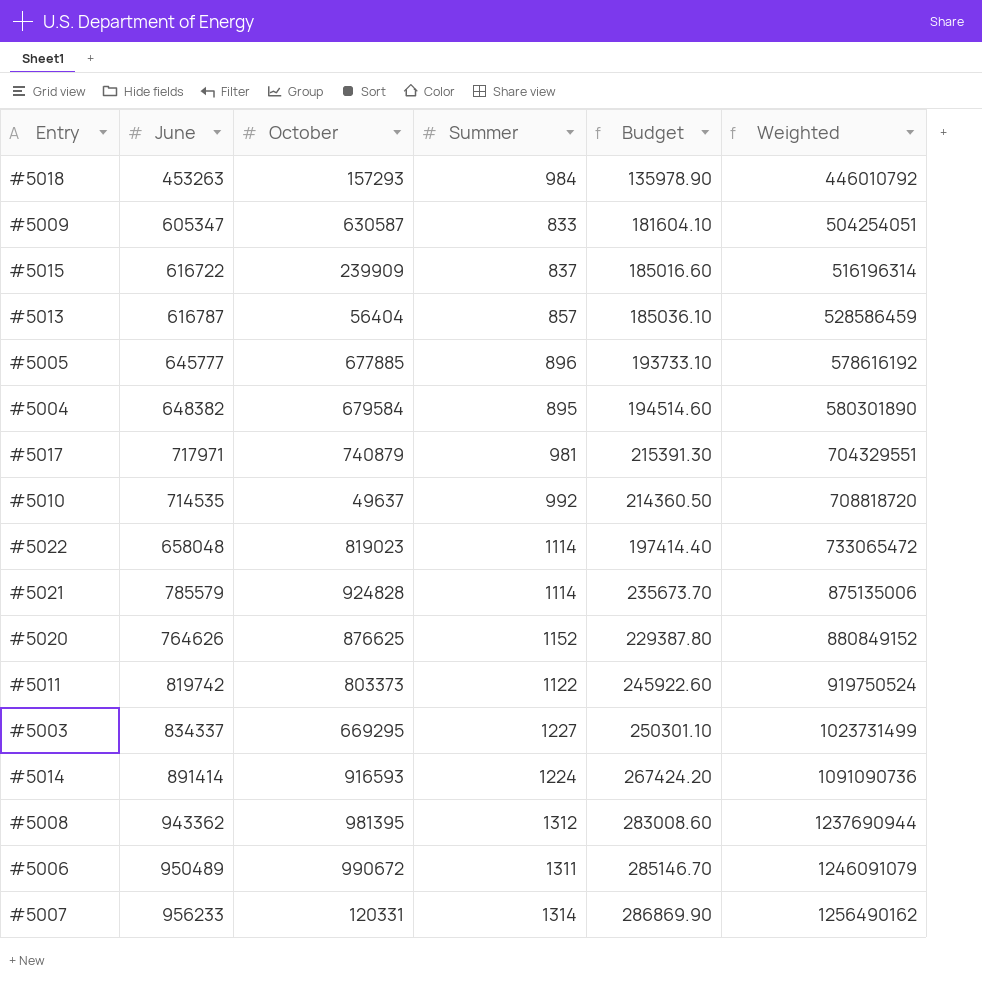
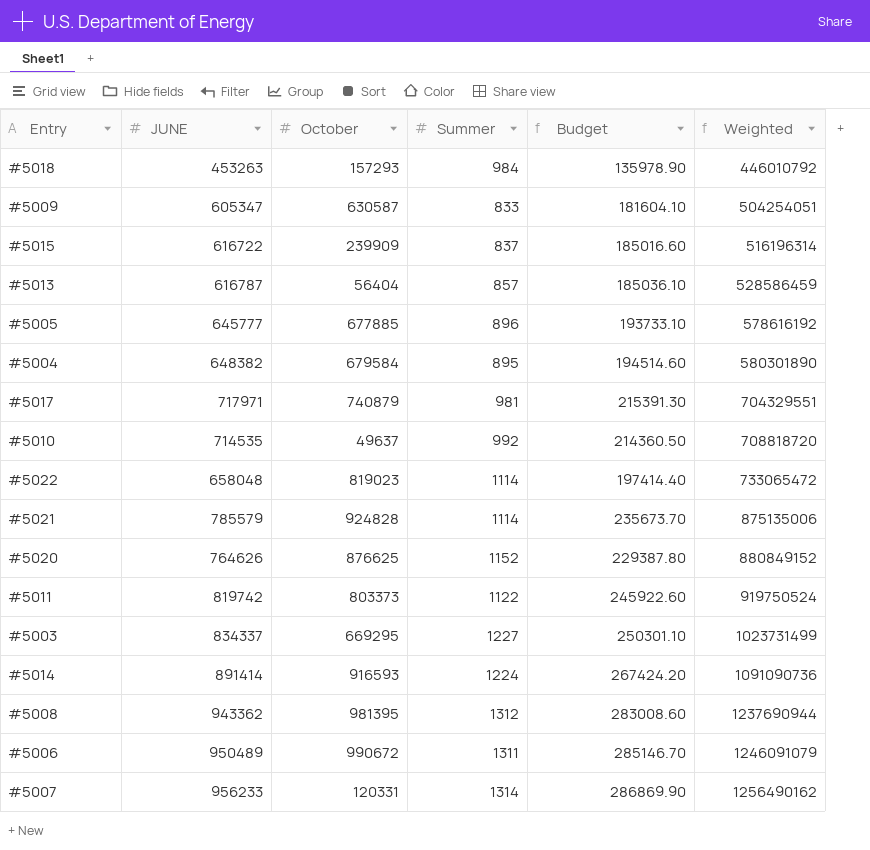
column name: June -> JUNE

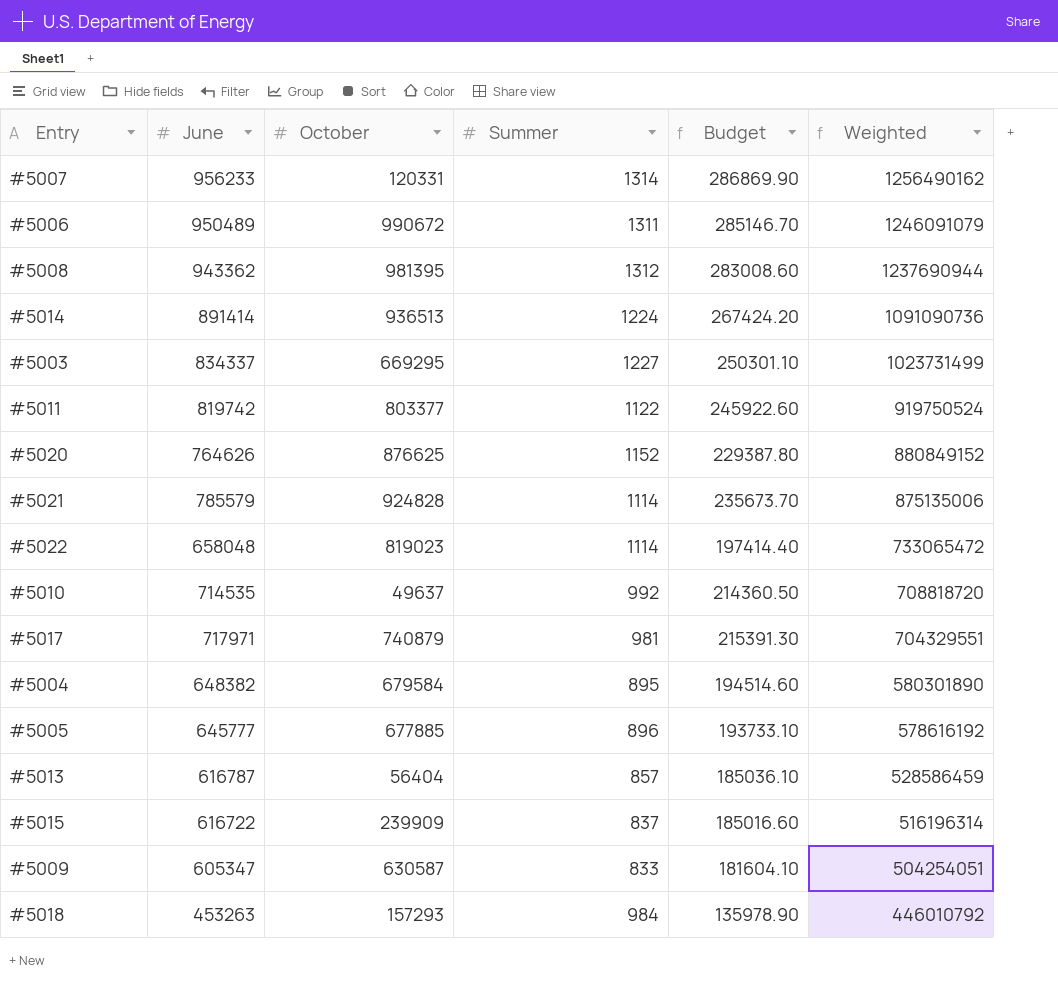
row order: Weighted ascending -> Weighted descending
column name: JUNE -> June
#5014 | October: 916593 -> 936513
#5011 | October: 803373 -> 803377

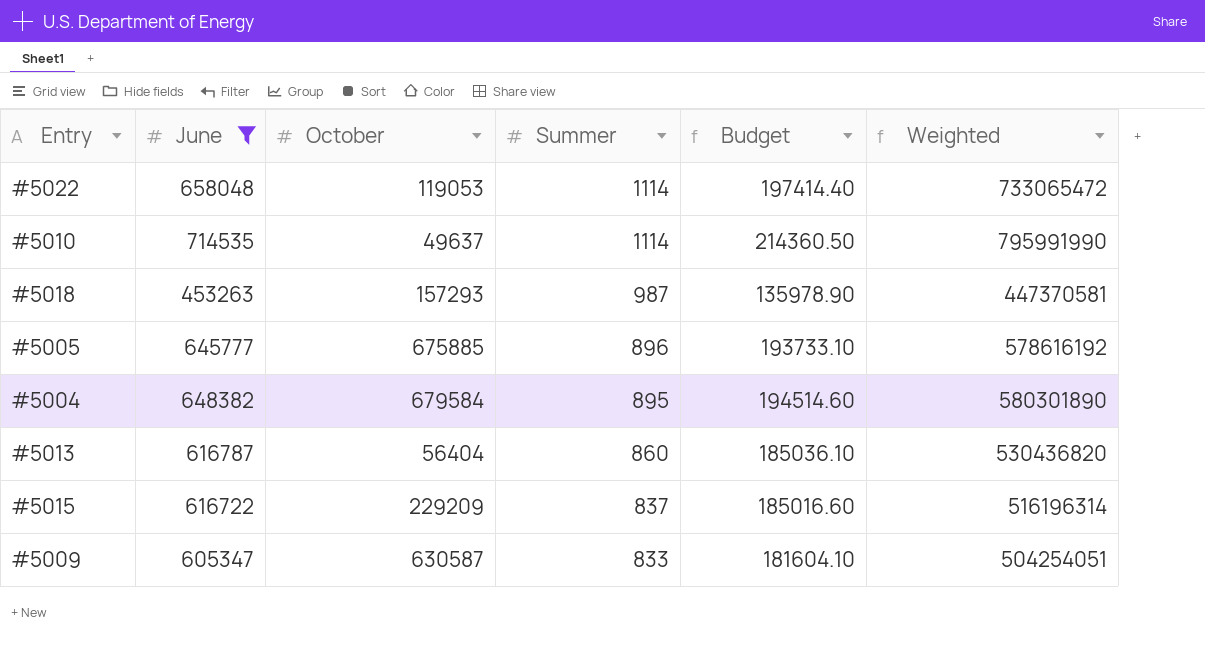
filter: none -> June <= 714535
row order: Weighted descending -> Summer descending
#5022 | October: 819023 -> 119053
#5010 | Summer: 992 -> 1114
#5010 | Weighted: 708818720 -> 795991990
#5018 | Summer: 984 -> 987
#5018 | Weighted: 446010792 -> 447370581
#5005 | October: 677885 -> 675885
#5013 | Summer: 857 -> 860
#5013 | Weighted: 528586459 -> 530436820
#5015 | October: 239909 -> 229209

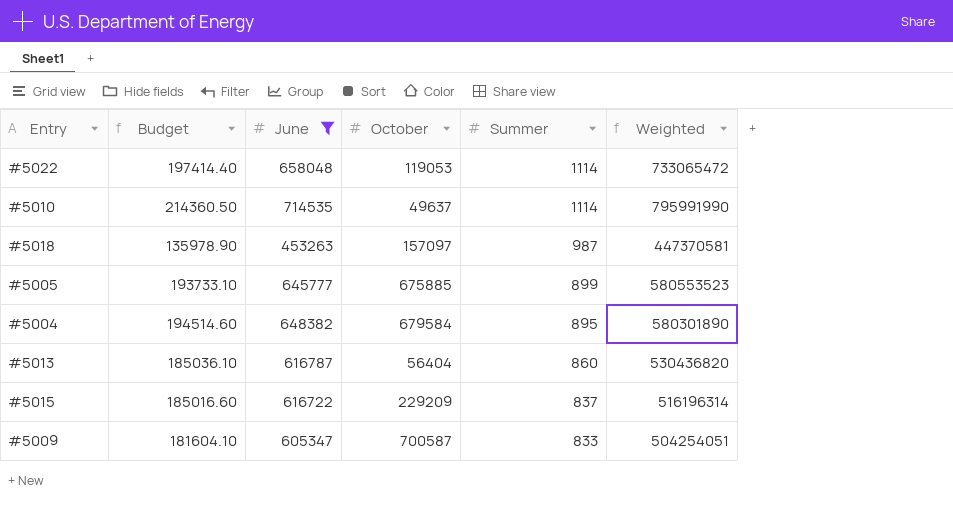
column Budget | position: 5 -> 2
#5018 | October: 157293 -> 157097
#5005 | Summer: 896 -> 899
#5005 | Weighted: 578616192 -> 580553523
#5009 | October: 630587 -> 700587

